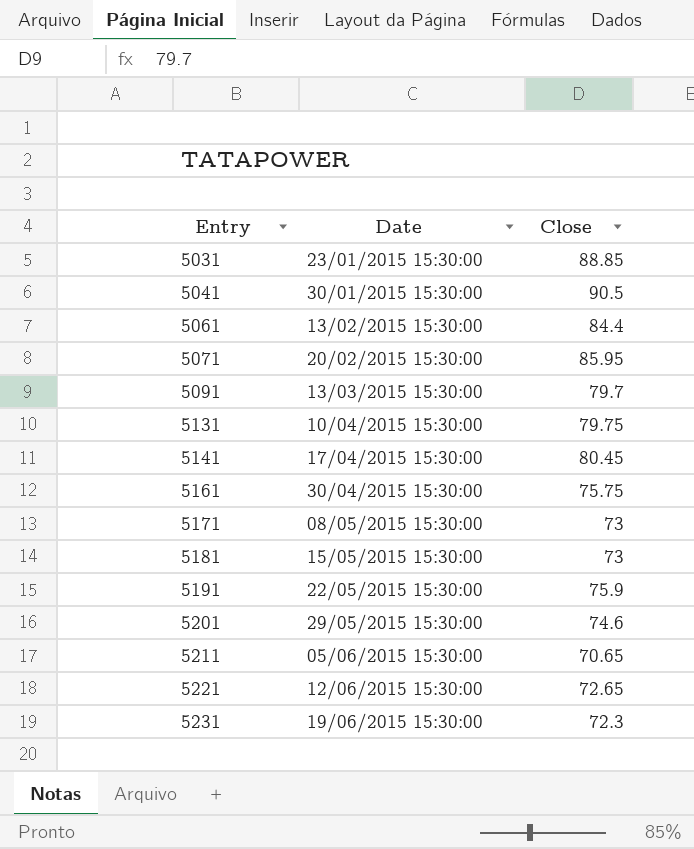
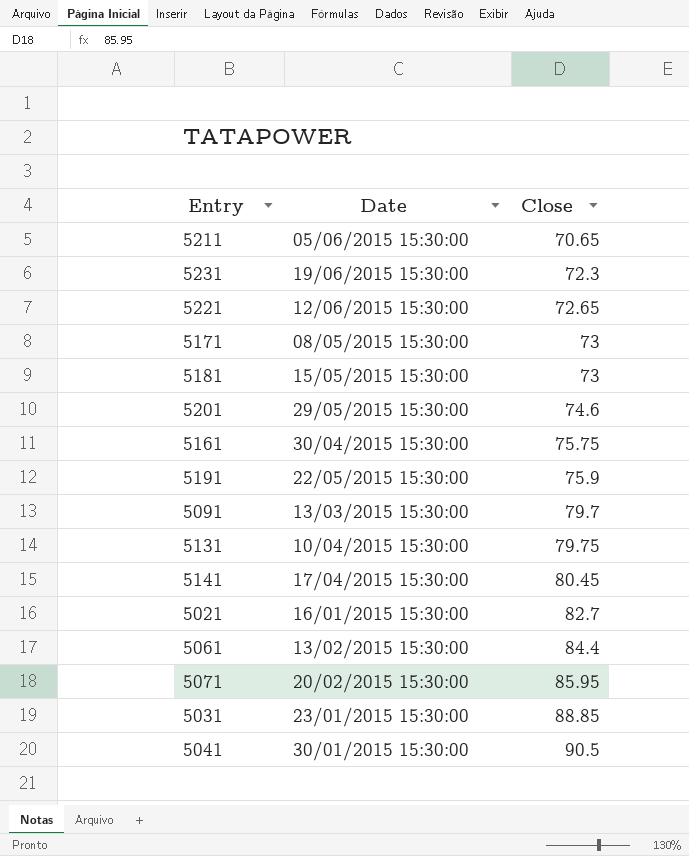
row order: Entry ascending -> Close ascending
row 5021: none -> 16/01/2015 15:30:00 | 82.7

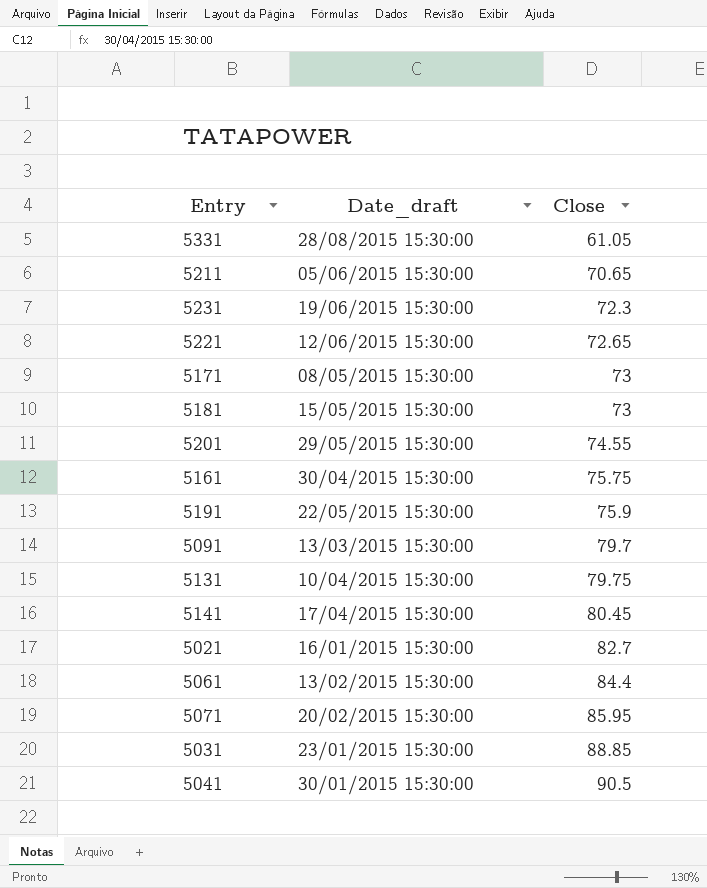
column name: Date -> Date_draft
row 5331: none -> 28/08/2015 15:30:00 | 61.05
5201 | Close: 74.6 -> 74.55

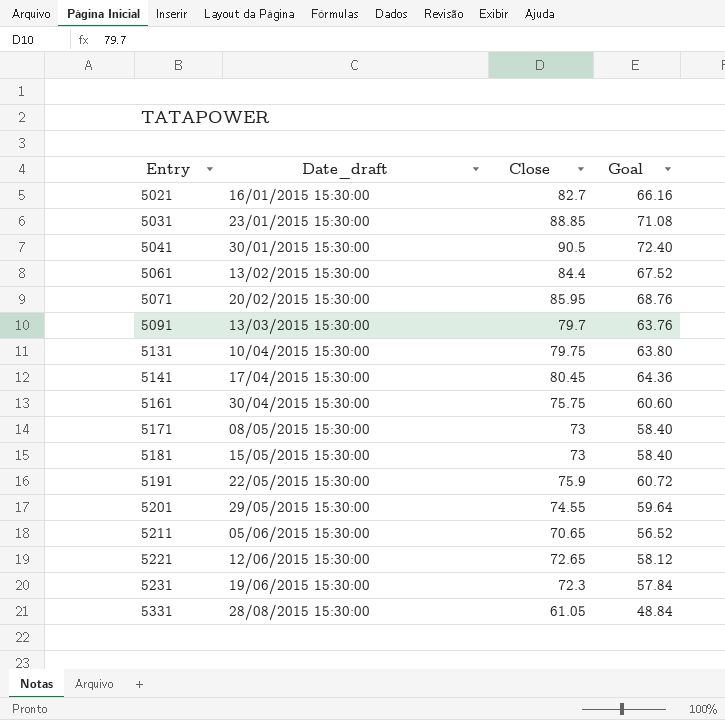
row order: Close ascending -> Entry ascending
column Goal | formula: none -> [Close] * 0.8

